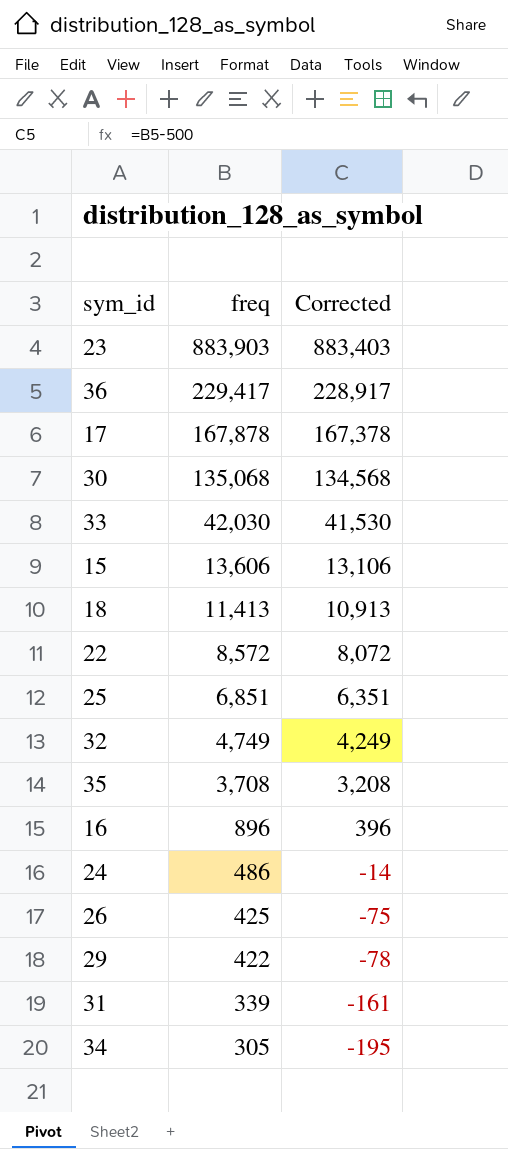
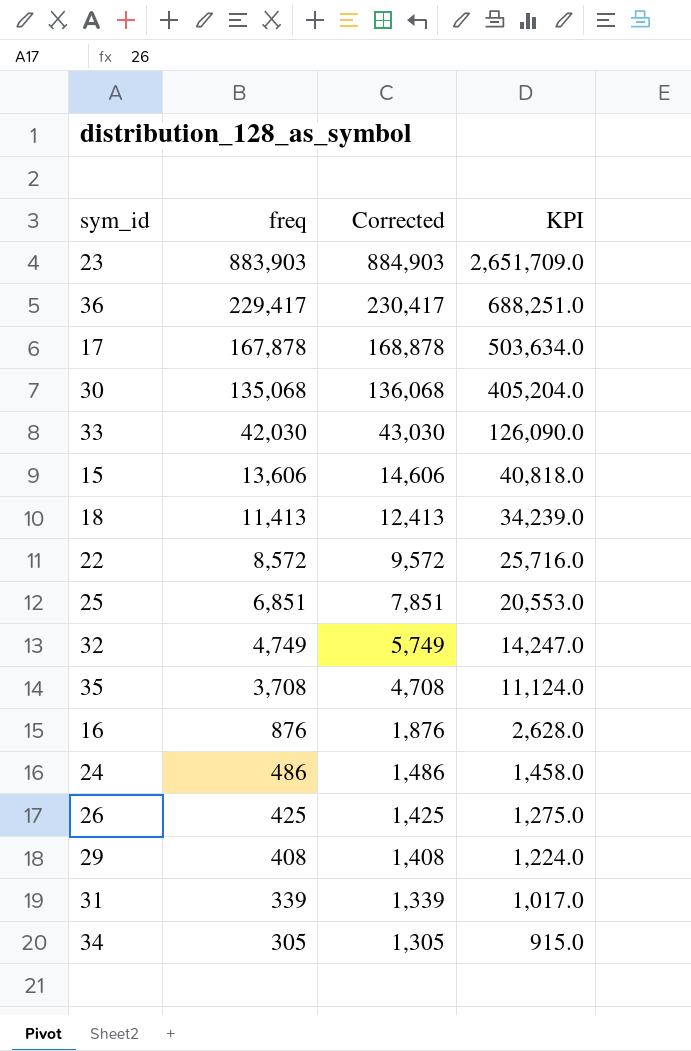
column Corrected | formula: [freq] - 500 -> [freq] + 1000
column KPI | formula: none -> [freq] * 3
16 | freq: 896 -> 876
29 | freq: 422 -> 408

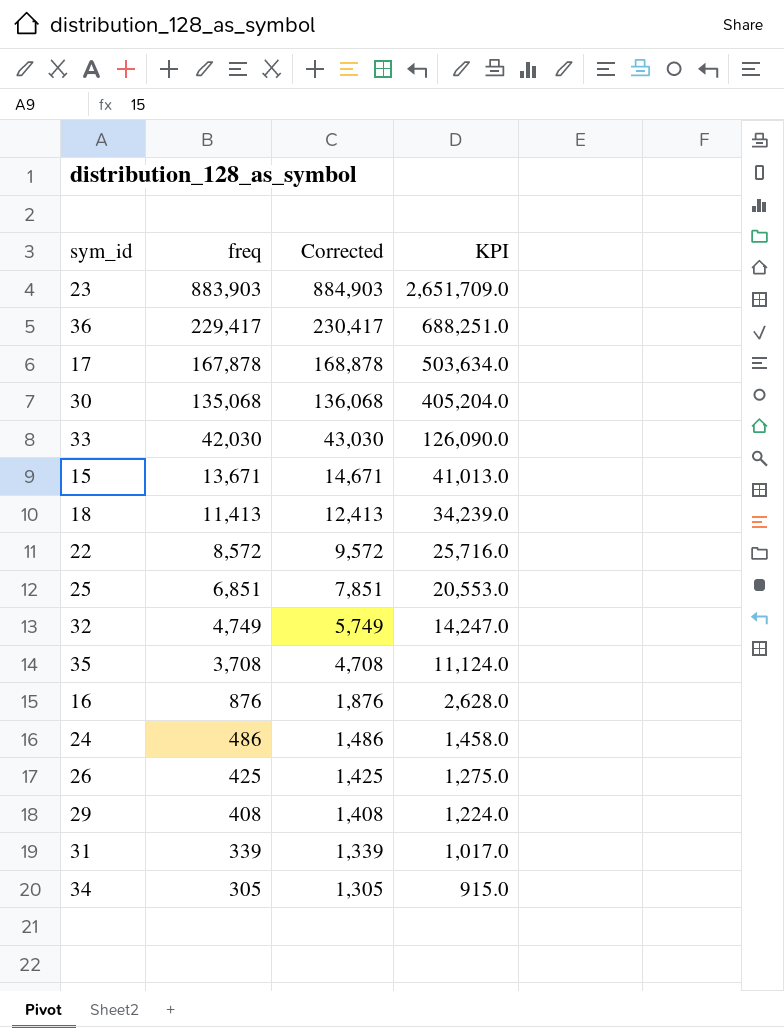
15 | freq: 13,606 -> 13,671
15 | Corrected: 14,606 -> 14,671
15 | KPI: 40,818.0 -> 41,013.0

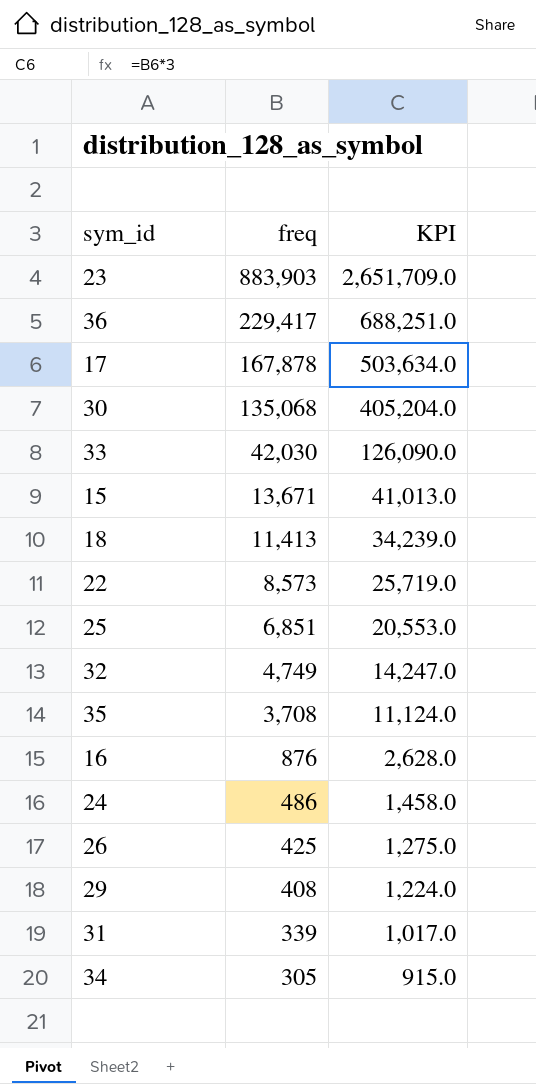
column Corrected | formula: [freq] + 1000 -> none
22 | freq: 8,572 -> 8,573
22 | KPI: 25,716.0 -> 25,719.0

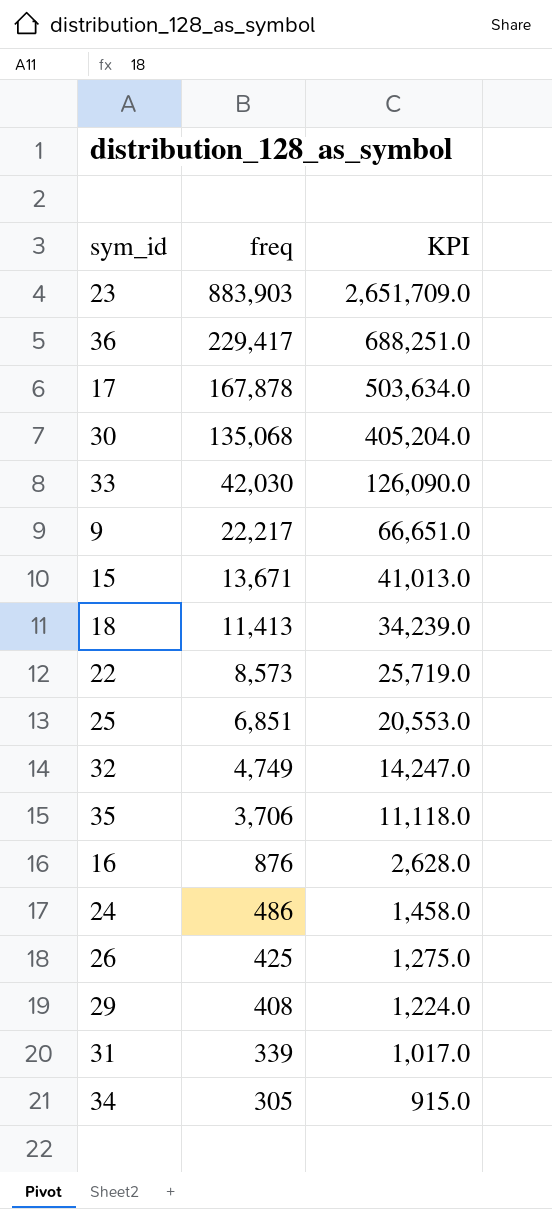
row 9: none -> 22,217 | 66,651.0
35 | freq: 3,708 -> 3,706
35 | KPI: 11,124.0 -> 11,118.0

